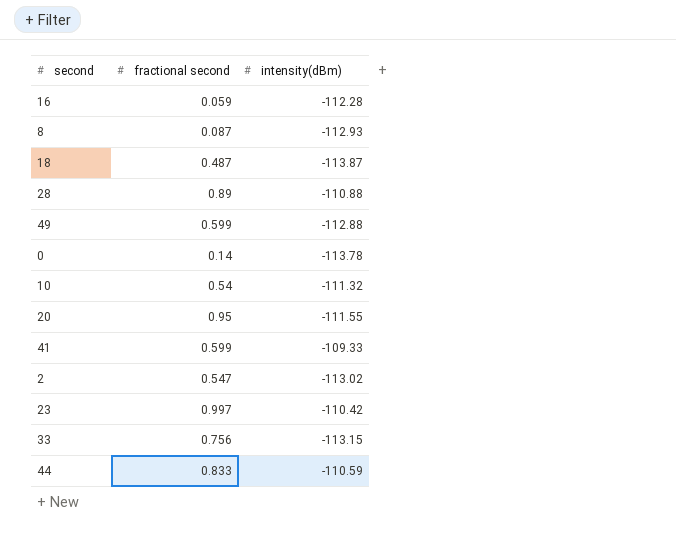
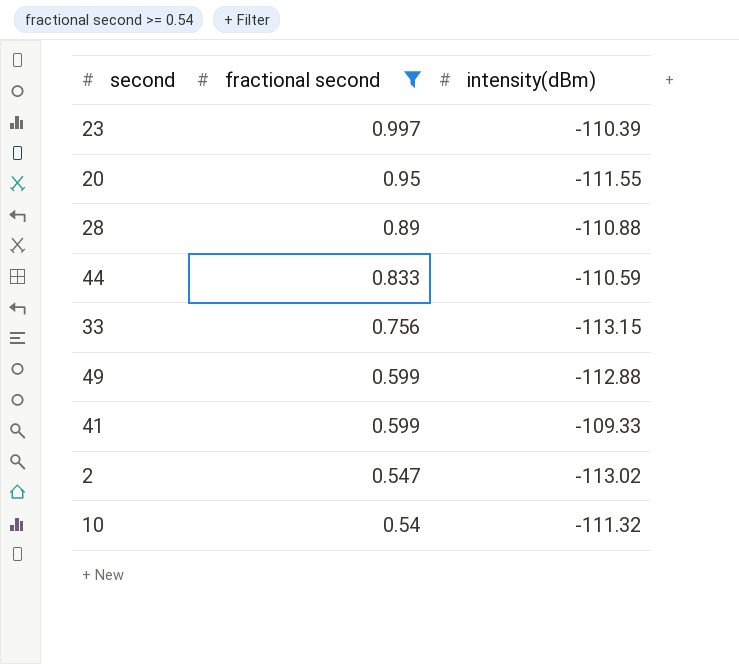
filter: none -> fractional second >= 0.54
row order: none -> fractional second descending
23 | intensity(dBm): -110.42 -> -110.39

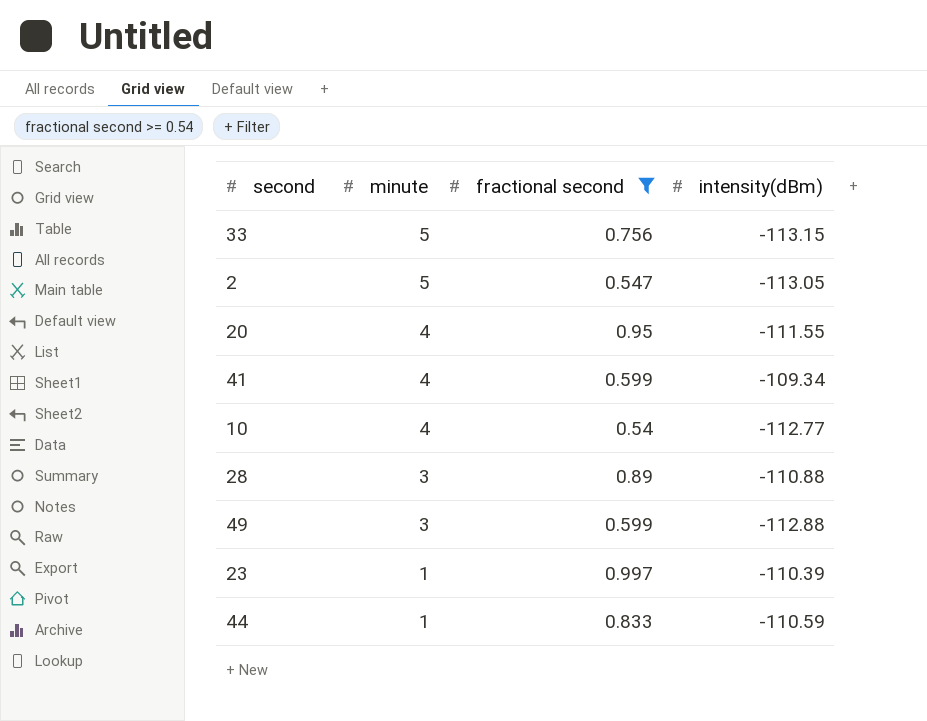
row order: fractional second descending -> minute descending
column minute | position: none -> 2
2 | intensity(dBm): -113.02 -> -113.05
41 | intensity(dBm): -109.33 -> -109.34
10 | intensity(dBm): -111.32 -> -112.77

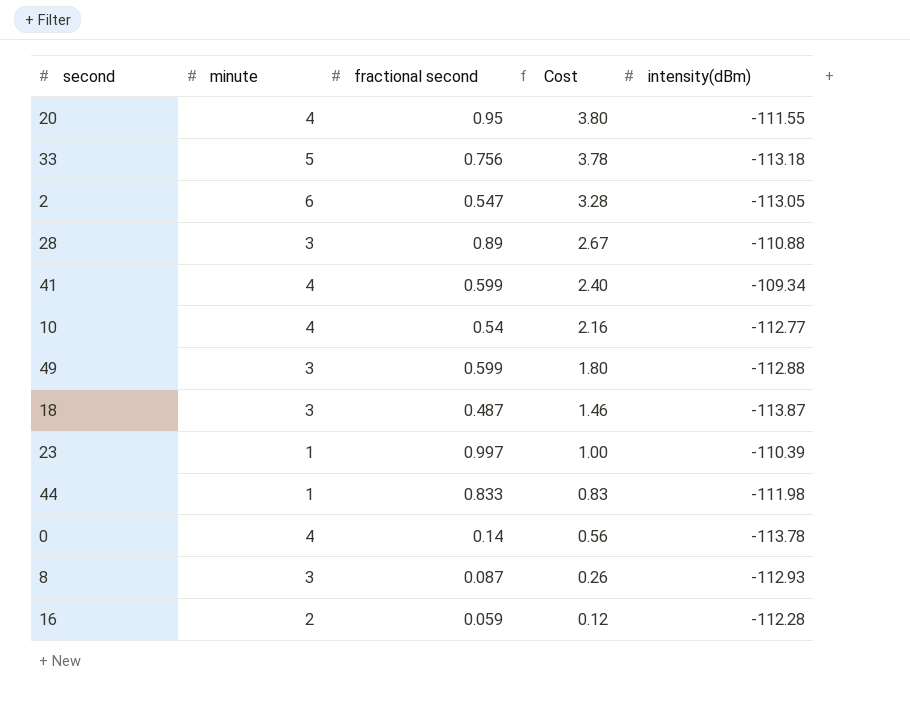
filter: fractional second >= 0.54 -> none
row order: minute descending -> Cost descending
column Cost | formula: none -> [minute] * [fractional second]
33 | intensity(dBm): -113.15 -> -113.18
2 | minute: 5 -> 6
44 | intensity(dBm): -110.59 -> -111.98

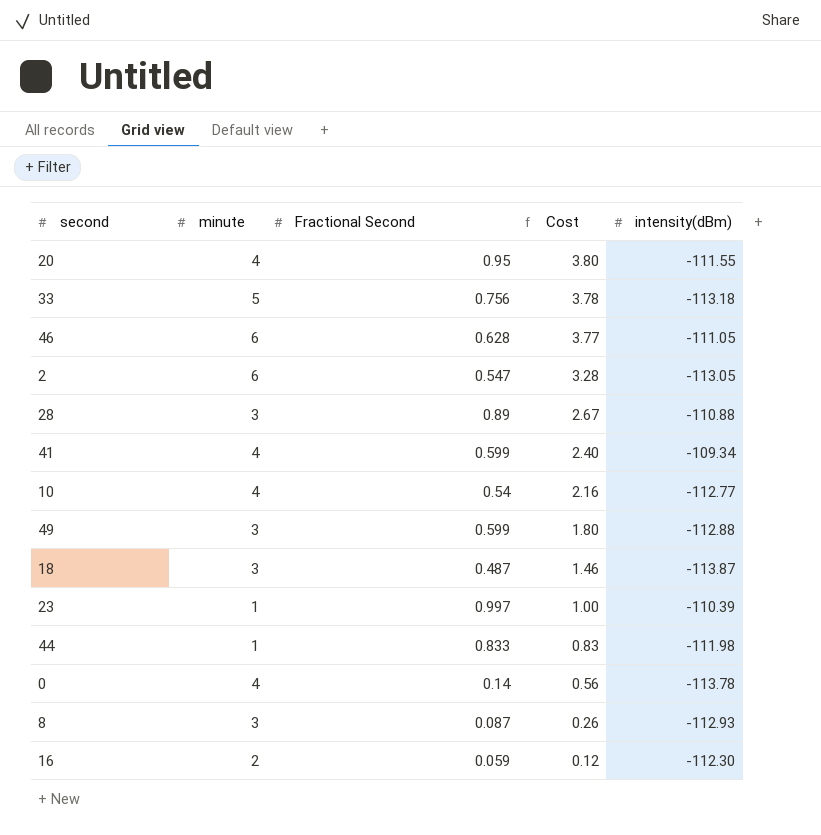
column name: fractional second -> Fractional Second
row 46: none -> 6 | 0.628 | 3.77 | -111.05
16 | intensity(dBm): -112.28 -> -112.30

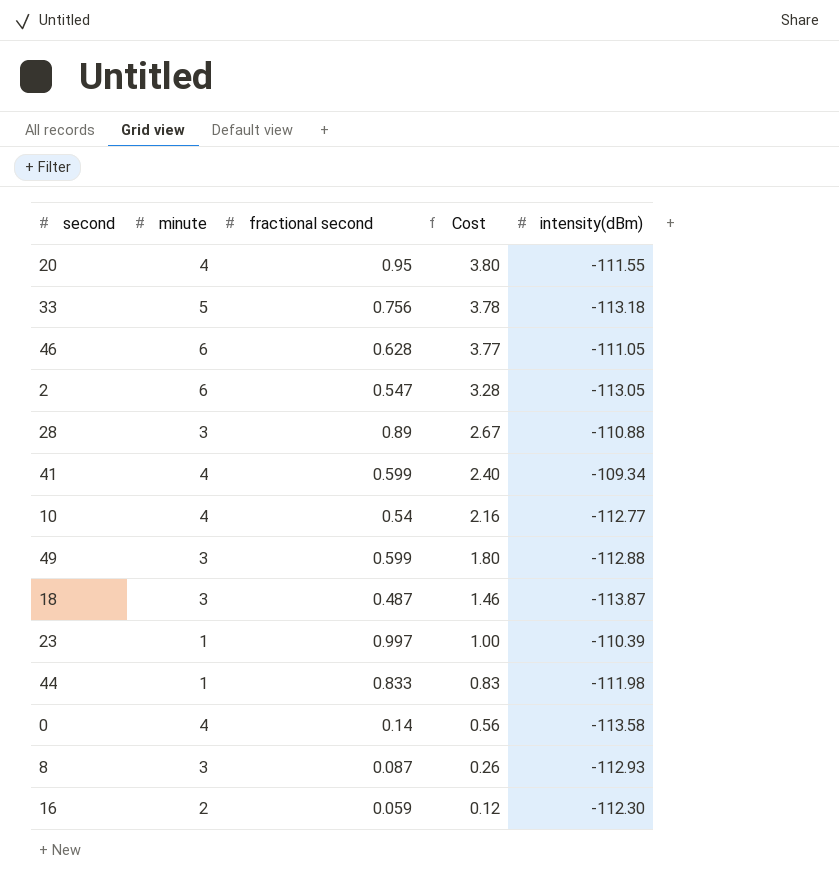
column name: Fractional Second -> fractional second
0 | intensity(dBm): -113.78 -> -113.58

